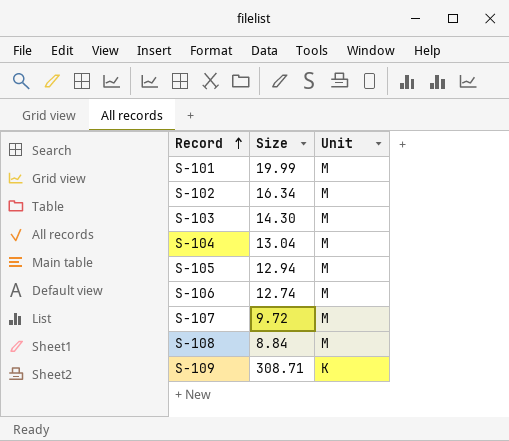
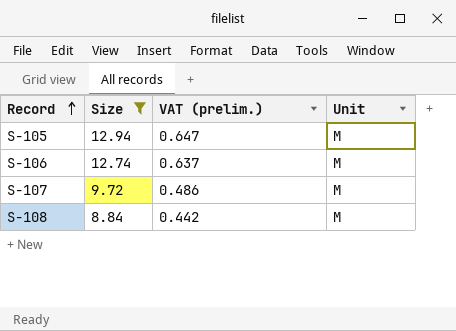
filter: none -> Size <= 12.94
column VAT (prelim.) | formula: none -> [Size] * 0.05

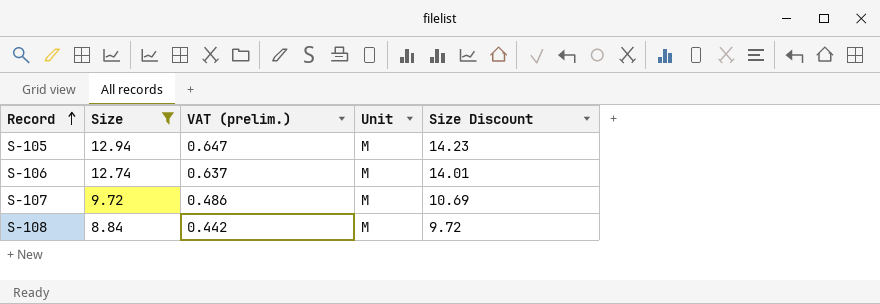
column Size Discount | formula: none -> [Size] * 1.1

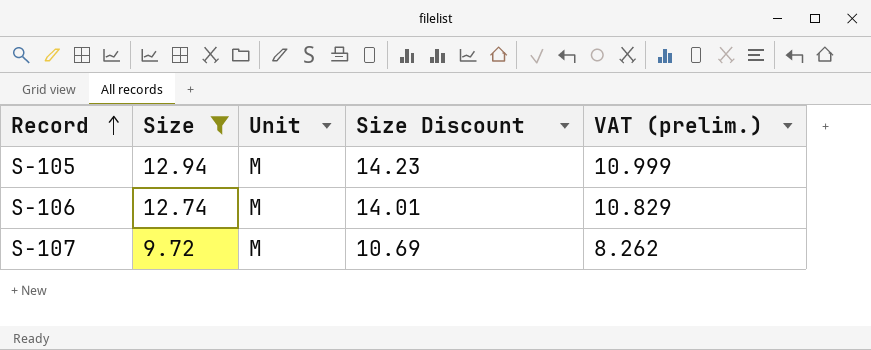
column VAT (prelim.) | formula: [Size] * 0.05 -> [Size] * 0.85
column VAT (prelim.) | position: 3 -> 5
row S-108: 8.84 | 0.442 | M | 9.72 -> none

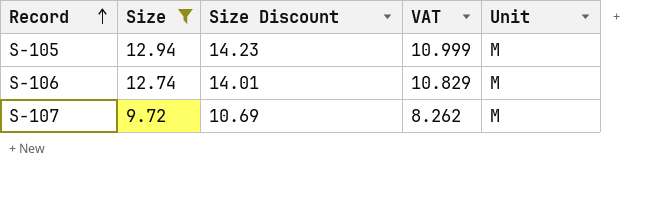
column name: VAT (prelim.) -> VAT
column Unit | position: 3 -> 5

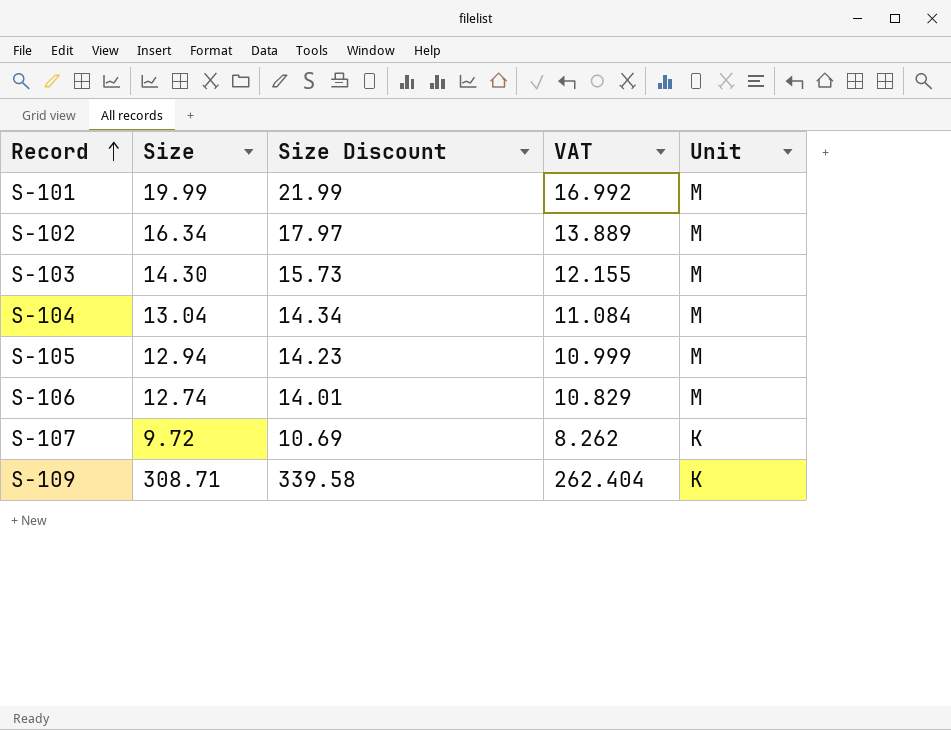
filter: Size <= 12.94 -> none
S-107 | Unit: M -> K

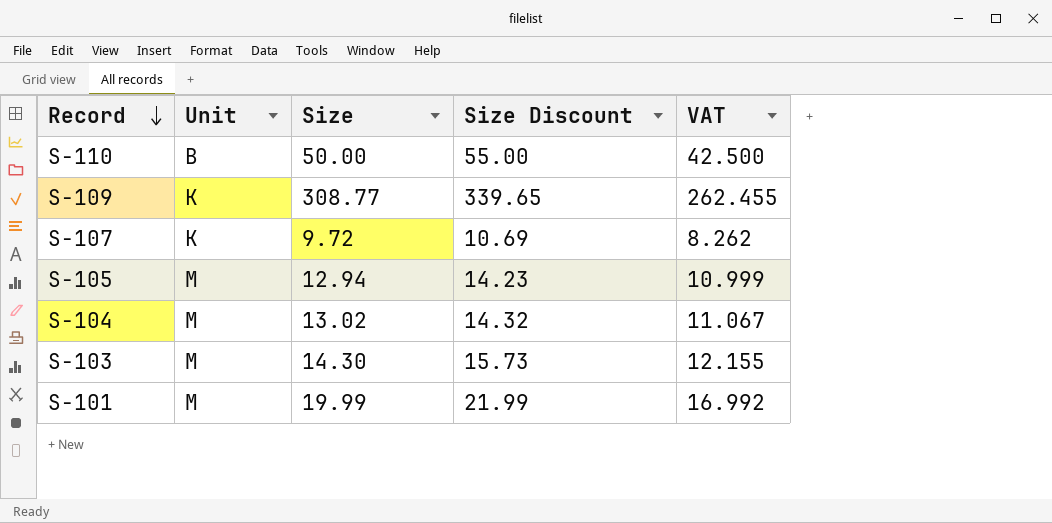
row order: Record ascending -> Record descending
column Unit | position: 5 -> 2
row S-102: 16.34 | 17.97 | 13.889 | M -> none
row S-106: 12.74 | 14.01 | 10.829 | M -> none
row S-110: none -> B | 50.00 | 55.00 | 42.500
S-109 | Size: 308.71 -> 308.77
S-109 | Size Discount: 339.58 -> 339.65
S-109 | VAT: 262.404 -> 262.455
S-104 | Size: 13.04 -> 13.02
S-104 | Size Discount: 14.34 -> 14.32
S-104 | VAT: 11.084 -> 11.067

